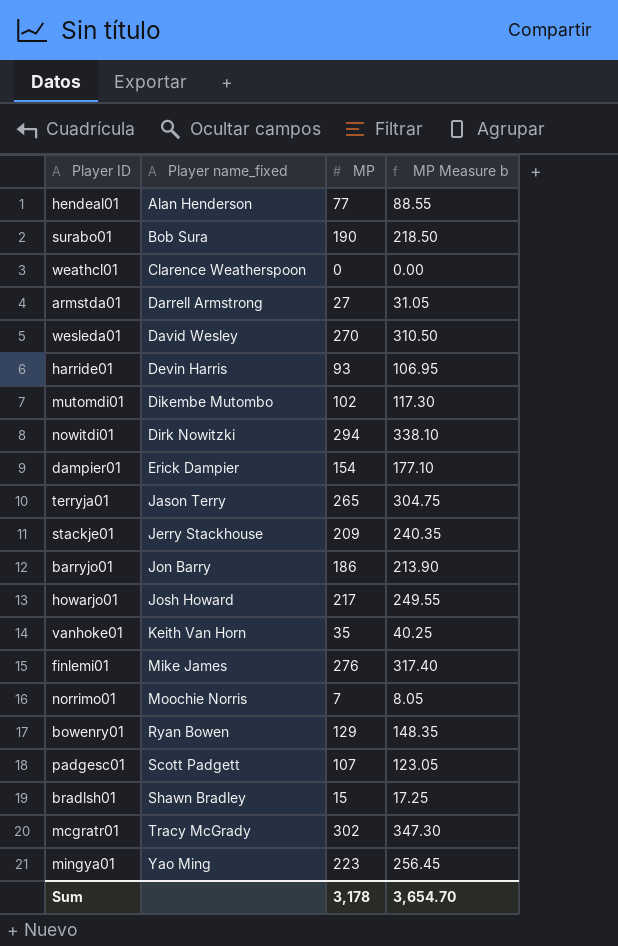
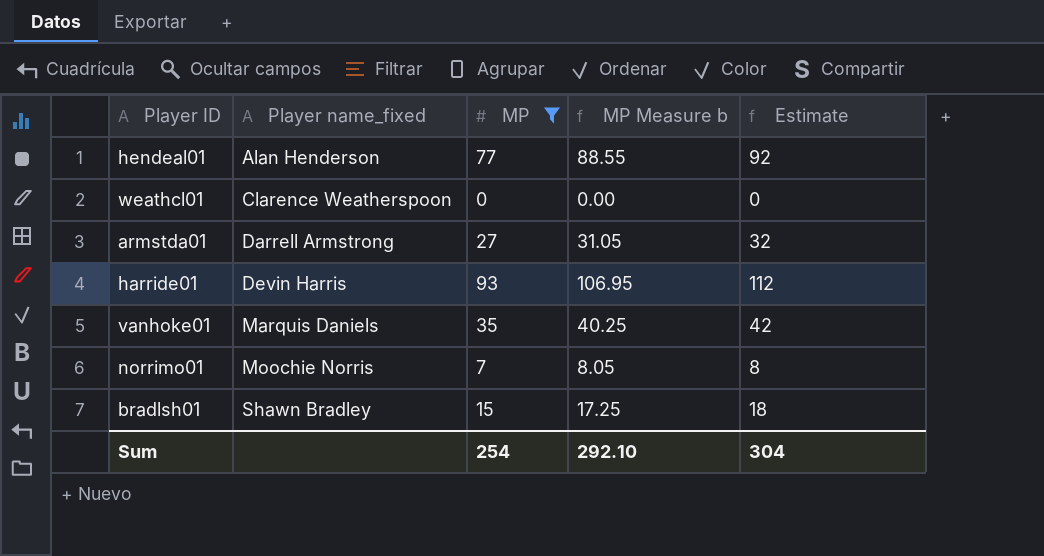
filter: none -> MP <= 93
column Estimate | formula: none -> [MP] * 1.2
vanhoke01 | Player name_fixed: Keith Van Horn -> Marquis Daniels
Sum | MP: 3,178 -> 254
Sum | MP Measure b: 3,654.70 -> 292.10

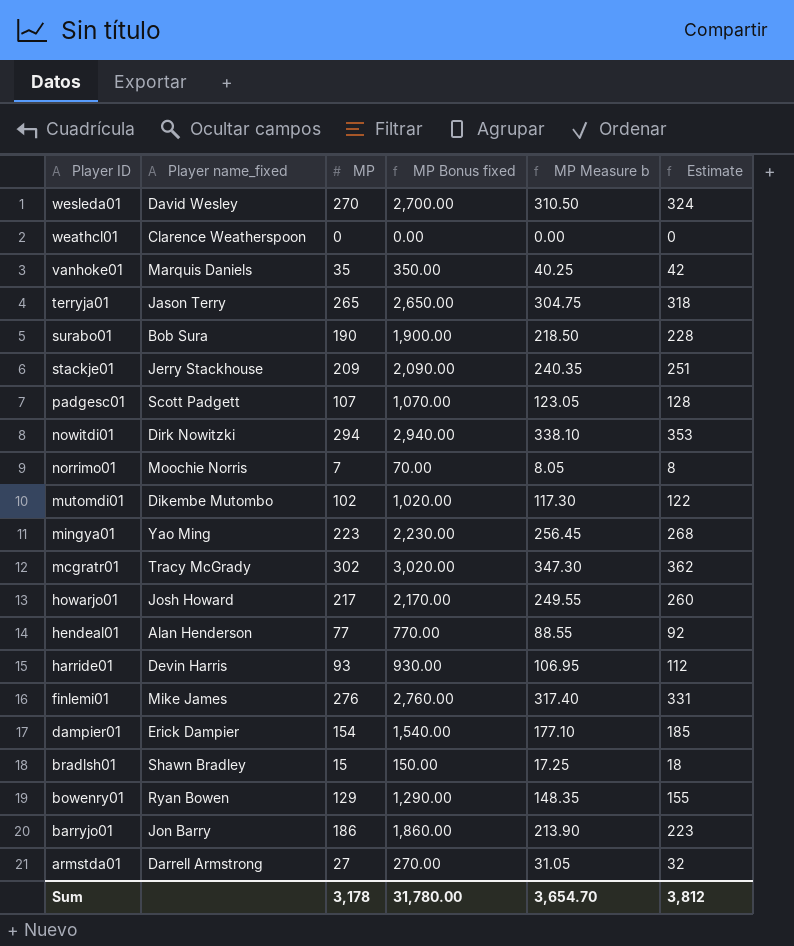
filter: MP <= 93 -> none
row order: Player name_fixed ascending -> Player ID descending
column MP Bonus fixed | formula: none -> [MP] * 10
Sum | MP: 254 -> 3,178
Sum | MP Measure b: 292.10 -> 3,654.70
Sum | Estimate: 304 -> 3,812

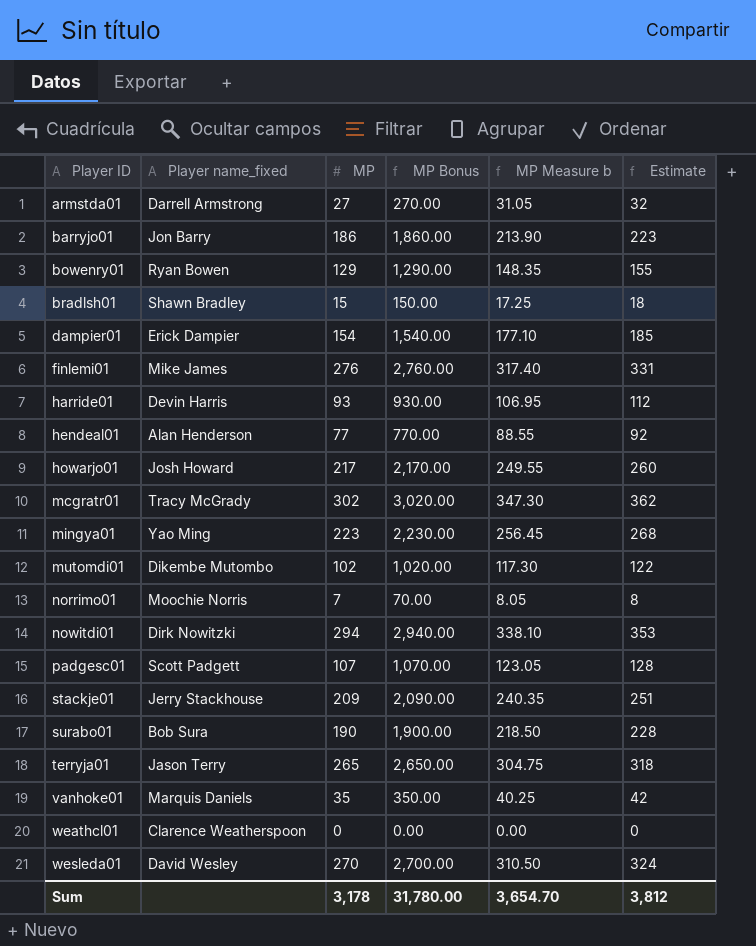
row order: Player ID descending -> Player ID ascending
column name: MP Bonus fixed -> MP Bonus

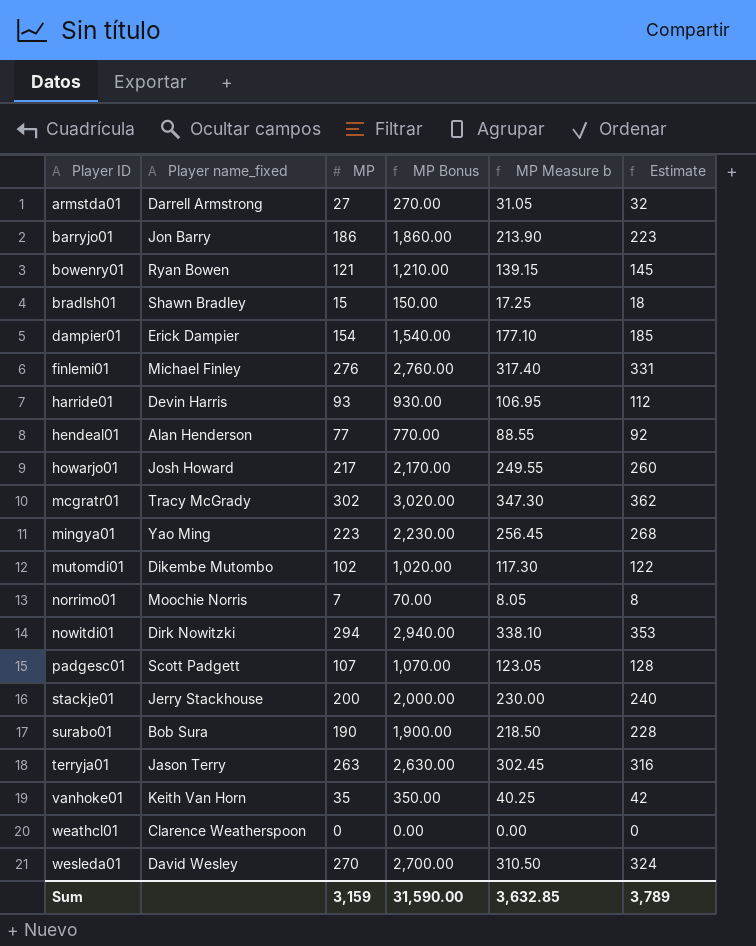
bowenry01 | MP: 129 -> 121
bowenry01 | MP Bonus: 1,290.00 -> 1,210.00
bowenry01 | MP Measure b: 148.35 -> 139.15
bowenry01 | Estimate: 155 -> 145
finlemi01 | Player name_fixed: Mike James -> Michael Finley
stackje01 | MP: 209 -> 200
stackje01 | MP Bonus: 2,090.00 -> 2,000.00
stackje01 | MP Measure b: 240.35 -> 230.00
stackje01 | Estimate: 251 -> 240
terryja01 | MP: 265 -> 263
terryja01 | MP Bonus: 2,650.00 -> 2,630.00
terryja01 | MP Measure b: 304.75 -> 302.45
terryja01 | Estimate: 318 -> 316
vanhoke01 | Player name_fixed: Marquis Daniels -> Keith Van Horn
Sum | MP: 3,178 -> 3,159
Sum | MP Bonus: 31,780.00 -> 31,590.00
Sum | MP Measure b: 3,654.70 -> 3,632.85
Sum | Estimate: 3,812 -> 3,789

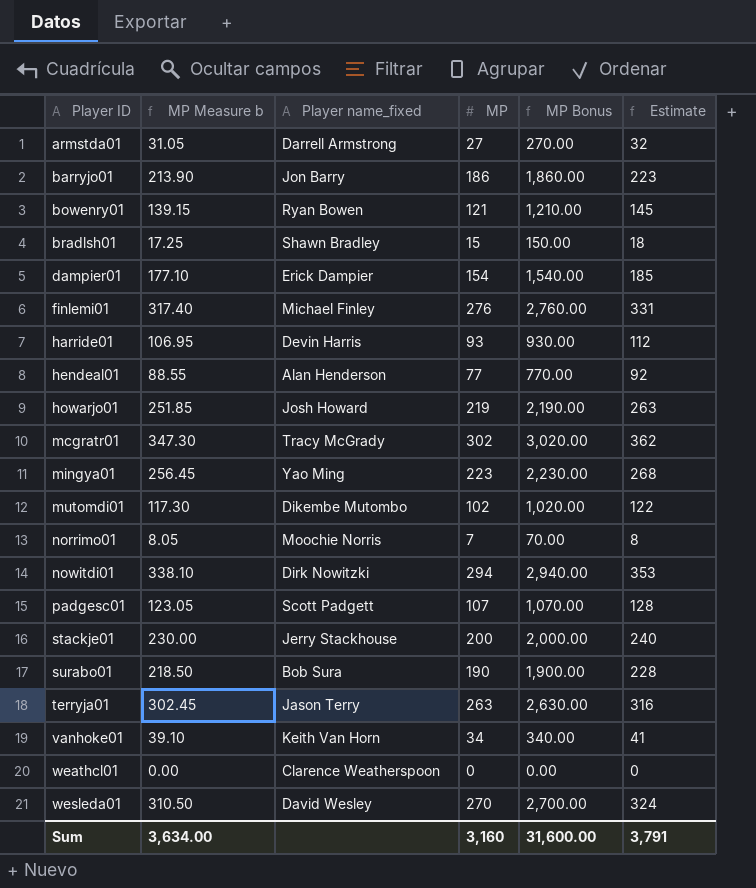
column MP Measure b | position: 5 -> 2
howarjo01 | MP Measure b: 249.55 -> 251.85
howarjo01 | MP: 217 -> 219
howarjo01 | MP Bonus: 2,170.00 -> 2,190.00
howarjo01 | Estimate: 260 -> 263
vanhoke01 | MP Measure b: 40.25 -> 39.10
vanhoke01 | MP: 35 -> 34
vanhoke01 | MP Bonus: 350.00 -> 340.00
vanhoke01 | Estimate: 42 -> 41
Sum | MP Measure b: 3,632.85 -> 3,634.00
Sum | MP: 3,159 -> 3,160
Sum | MP Bonus: 31,590.00 -> 31,600.00
Sum | Estimate: 3,789 -> 3,791

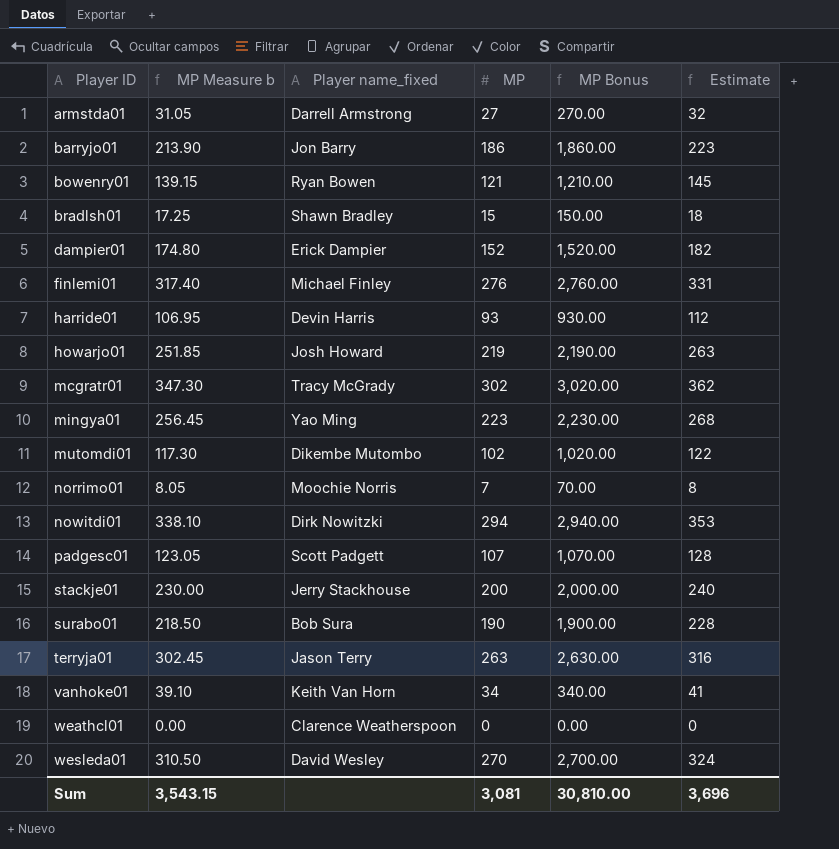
row hendeal01: 88.55 | Alan Henderson | 77 | 770.00 | 92 -> none
dampier01 | MP Measure b: 177.10 -> 174.80
dampier01 | MP: 154 -> 152
dampier01 | MP Bonus: 1,540.00 -> 1,520.00
dampier01 | Estimate: 185 -> 182
Sum | MP Measure b: 3,634.00 -> 3,543.15
Sum | MP: 3,160 -> 3,081
Sum | MP Bonus: 31,600.00 -> 30,810.00
Sum | Estimate: 3,791 -> 3,696

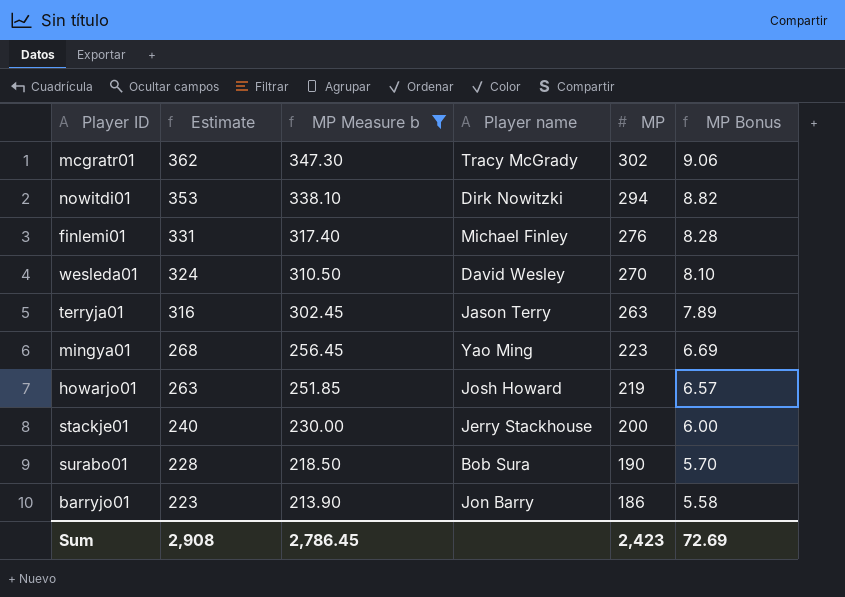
filter: none -> MP Measure b >= 213.90
row order: Player ID ascending -> Estimate descending
column Estimate | position: 6 -> 2
column name: Player name_fixed -> Player name
column MP Bonus | formula: [MP] * 10 -> [MP] * 0.03
Sum | Estimate: 3,696 -> 2,908
Sum | MP Measure b: 3,543.15 -> 2,786.45
Sum | MP: 3,081 -> 2,423
Sum | MP Bonus: 30,810.00 -> 72.69

